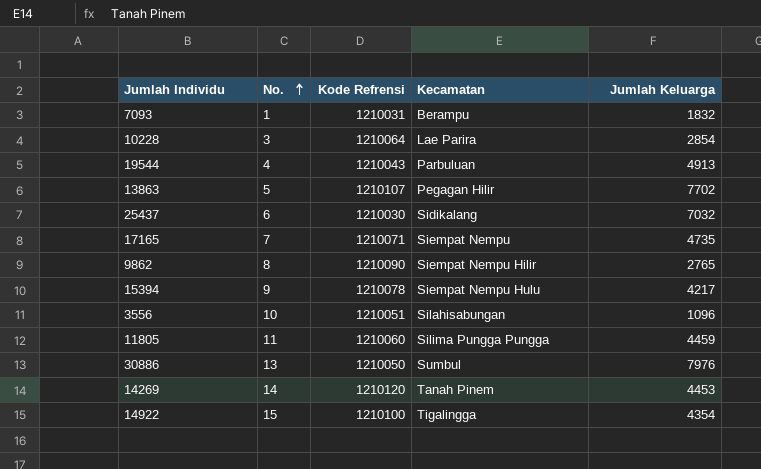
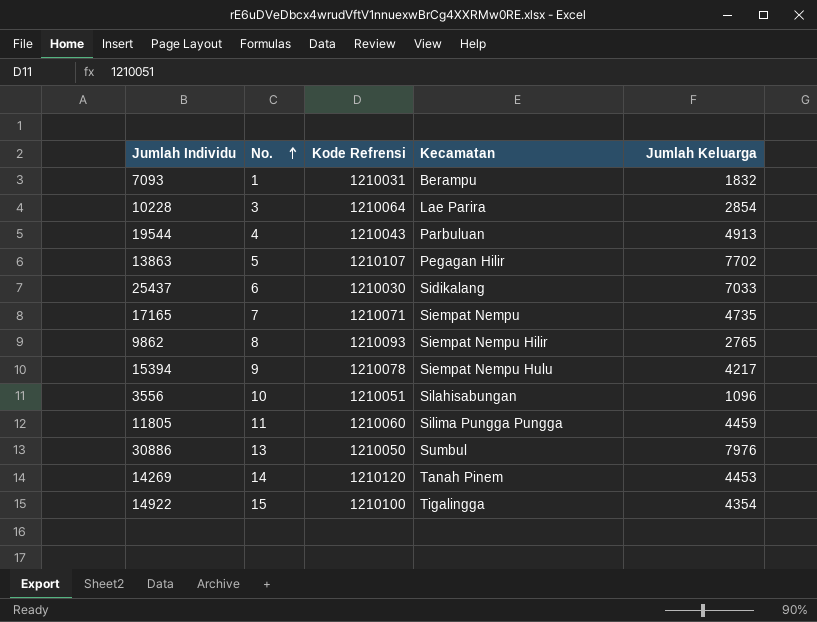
25437 | Jumlah Keluarga: 7032 -> 7033
9862 | Kode Refrensi: 1210090 -> 1210093

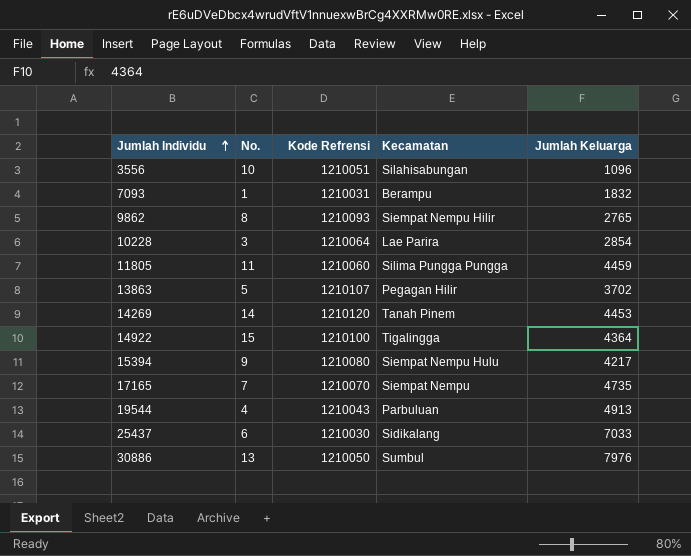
row order: No. ascending -> Jumlah Individu ascending
13863 | Jumlah Keluarga: 7702 -> 3702
14922 | Jumlah Keluarga: 4354 -> 4364
15394 | Kode Refrensi: 1210078 -> 1210080
17165 | Kode Refrensi: 1210071 -> 1210070

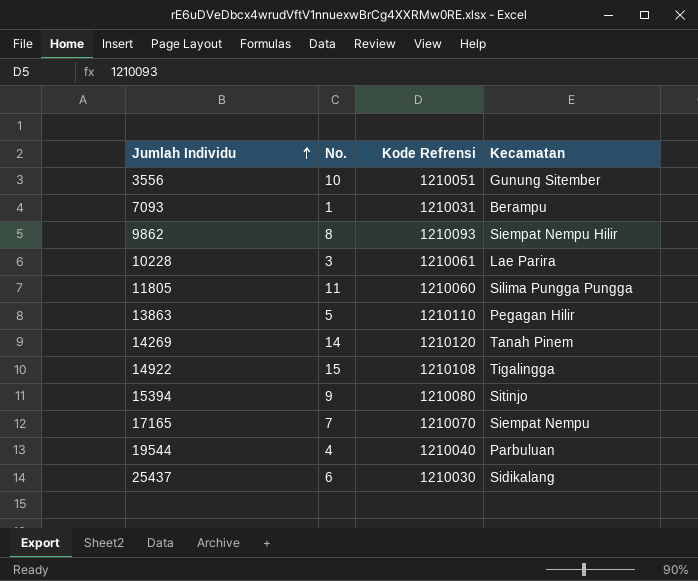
column Jumlah Keluarga | position: 5 -> none
row 30886: 13 | 1210050 | Sumbul | 7976 -> none
3556 | Kecamatan: Silahisabungan -> Gunung Sitember
10228 | Kode Refrensi: 1210064 -> 1210061
13863 | Kode Refrensi: 1210107 -> 1210110
14922 | Kode Refrensi: 1210100 -> 1210108
15394 | Kecamatan: Siempat Nempu Hulu -> Sitinjo
19544 | Kode Refrensi: 1210043 -> 1210040

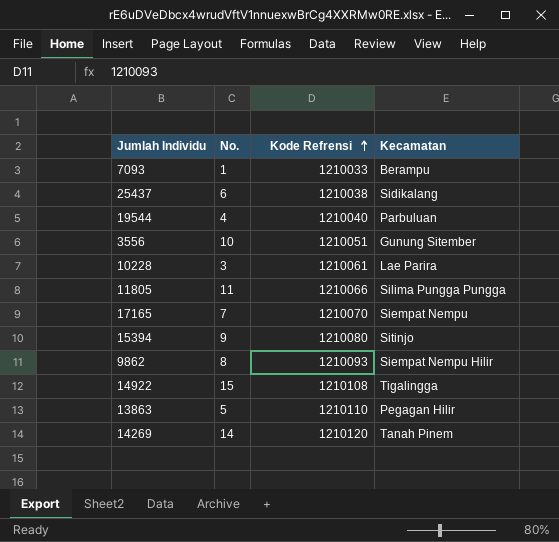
row order: Jumlah Individu ascending -> Kode Refrensi ascending
7093 | Kode Refrensi: 1210031 -> 1210033
25437 | Kode Refrensi: 1210030 -> 1210038
11805 | Kode Refrensi: 1210060 -> 1210066

